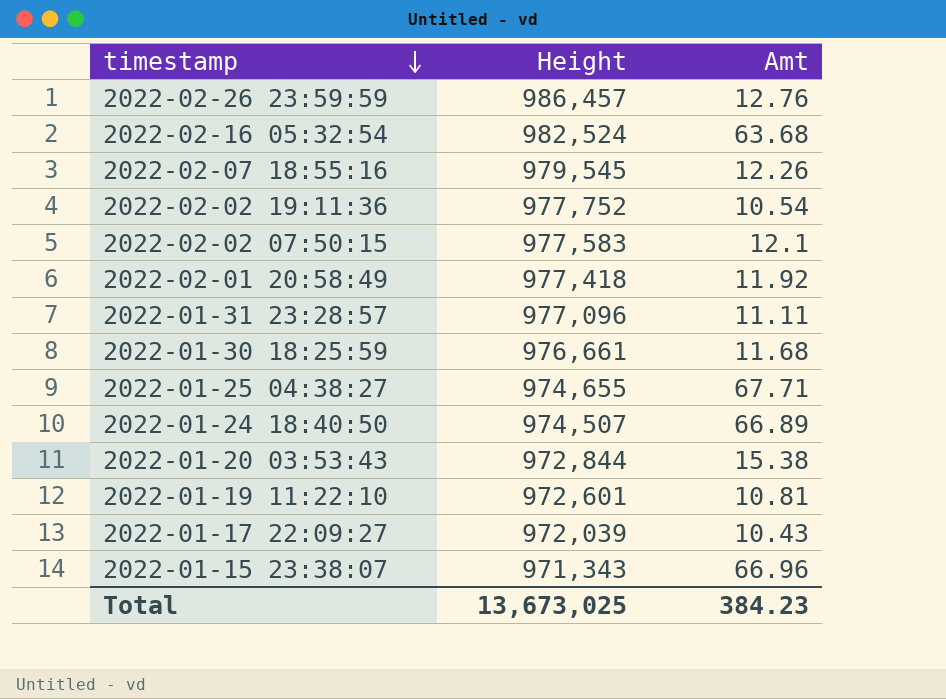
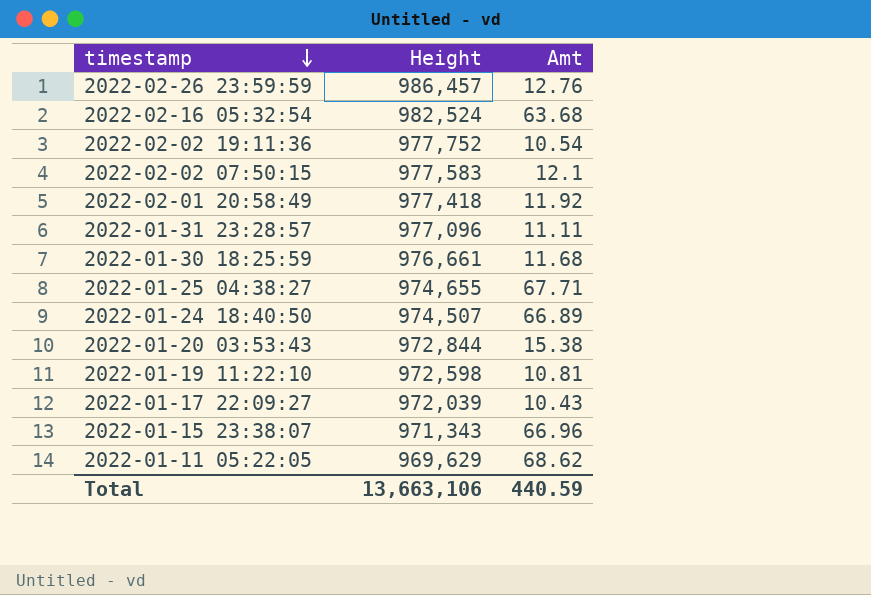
row 2022-02-07 18:55:16: 979,545 | 12.26 -> none
2022-01-19 11:22:10 | Height: 972,601 -> 972,598
row 2022-01-11 05:22:05: none -> 969,629 | 68.62
Total | Height: 13,673,025 -> 13,663,106
Total | Amt: 384.23 -> 440.59

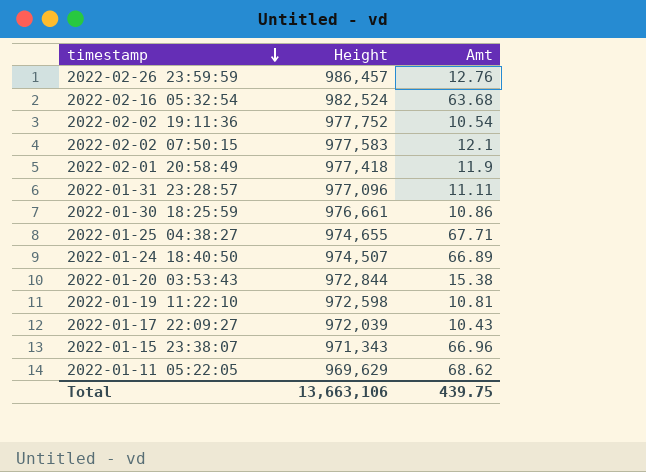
2022-02-01 20:58:49 | Amt: 11.92 -> 11.9
2022-01-30 18:25:59 | Amt: 11.68 -> 10.86
Total | Amt: 440.59 -> 439.75

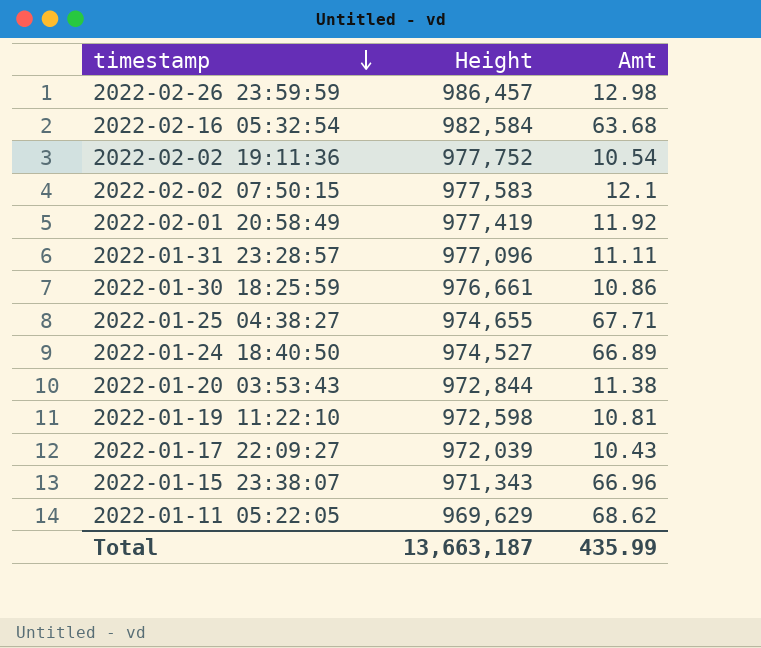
2022-02-26 23:59:59 | Amt: 12.76 -> 12.98
2022-02-16 05:32:54 | Height: 982,524 -> 982,584
2022-02-01 20:58:49 | Height: 977,418 -> 977,419
2022-02-01 20:58:49 | Amt: 11.9 -> 11.92
2022-01-24 18:40:50 | Height: 974,507 -> 974,527
2022-01-20 03:53:43 | Amt: 15.38 -> 11.38
Total | Height: 13,663,106 -> 13,663,187
Total | Amt: 439.75 -> 435.99

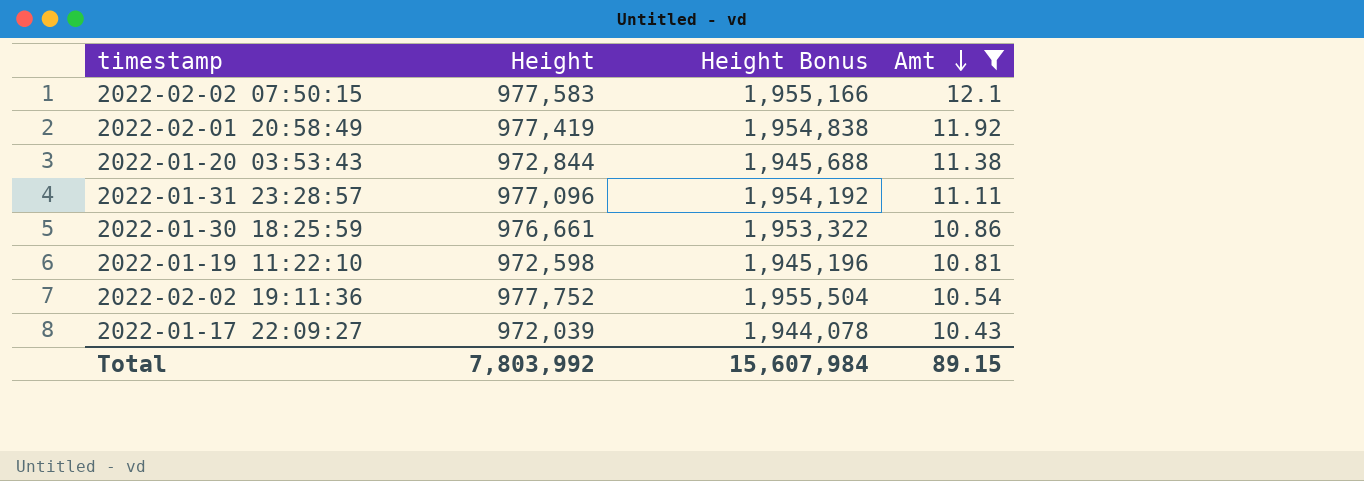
filter: none -> Amt <= 12.1
row order: timestamp descending -> Amt descending
column Height Bonus | formula: none -> [Height] * 2
Total | Height: 13,663,187 -> 7,803,992
Total | Amt: 435.99 -> 89.15

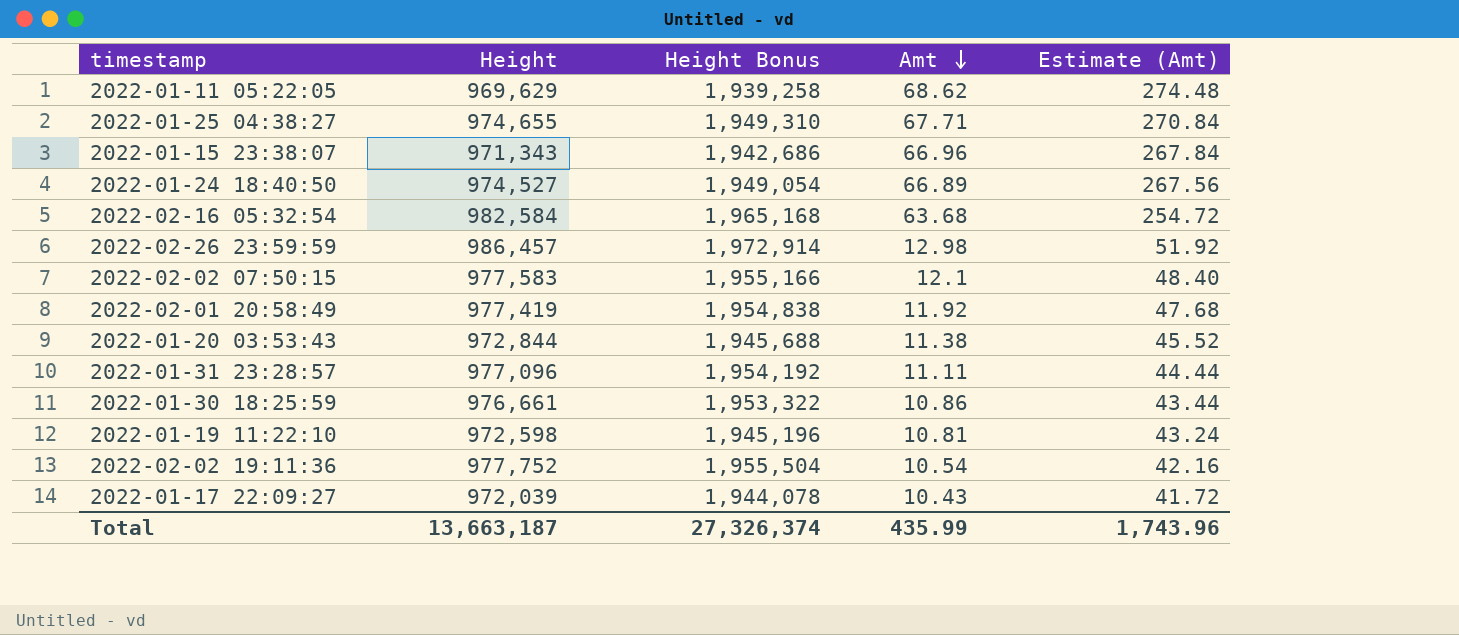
filter: Amt <= 12.1 -> none
column Estimate (Amt) | formula: none -> [Amt] * 4
Total | Height: 7,803,992 -> 13,663,187
Total | Height Bonus: 15,607,984 -> 27,326,374
Total | Amt: 89.15 -> 435.99

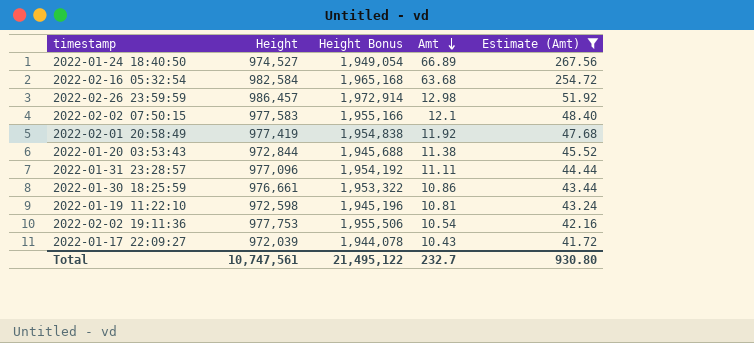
filter: none -> Estimate (Amt) <= 267.56
2022-02-02 19:11:36 | Height: 977,752 -> 977,753
2022-02-02 19:11:36 | Height Bonus: 1,955,504 -> 1,955,506
Total | Height: 13,663,187 -> 10,747,561
Total | Height Bonus: 27,326,374 -> 21,495,122
Total | Amt: 435.99 -> 232.7
Total | Estimate (Amt): 1,743.96 -> 930.80

